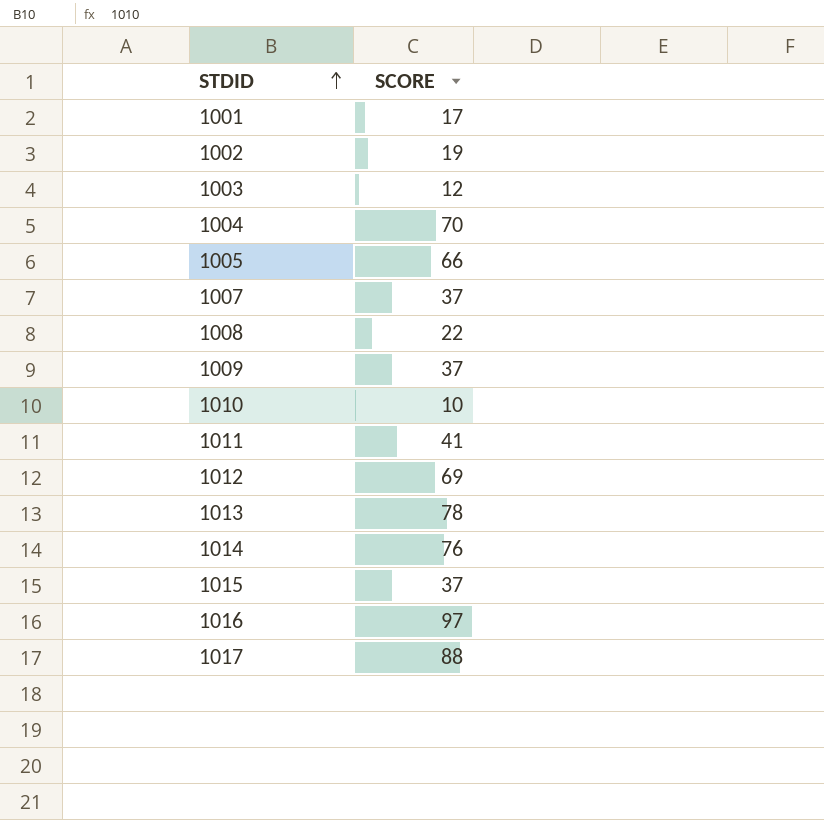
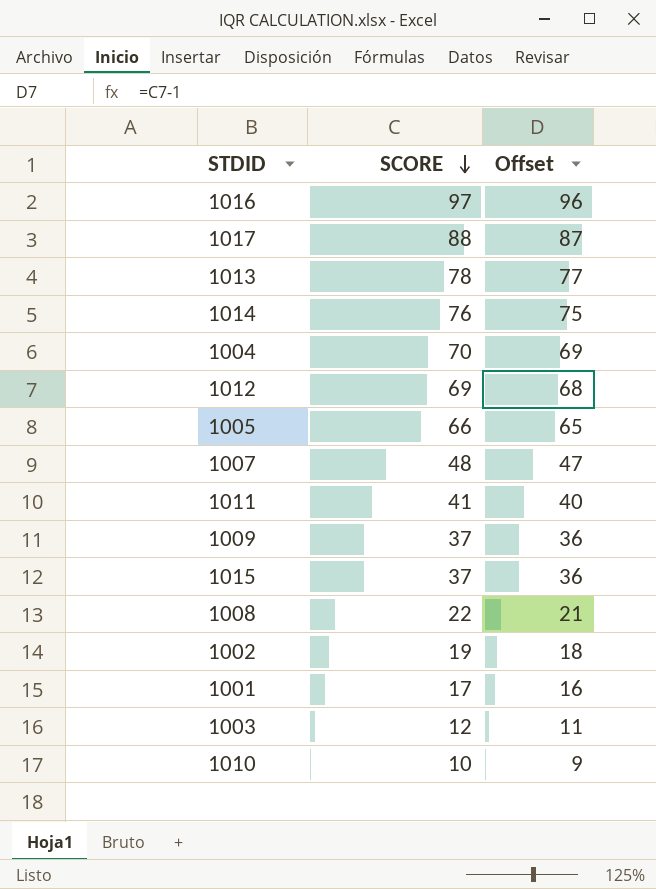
row order: STDID ascending -> SCORE descending
column Offset | formula: none -> [SCORE] - 1
1007 | SCORE: 37 -> 48

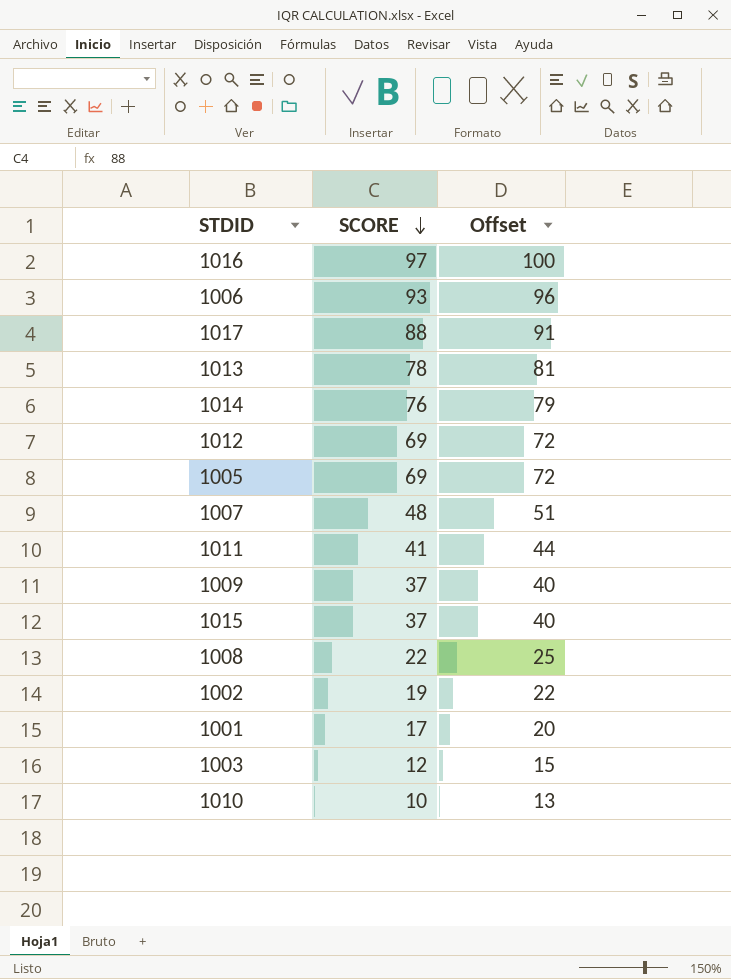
column Offset | formula: [SCORE] - 1 -> [SCORE] + 3
row 1004: 70 | 69 -> none
row 1006: none -> 93 | 96
1005 | SCORE: 66 -> 69

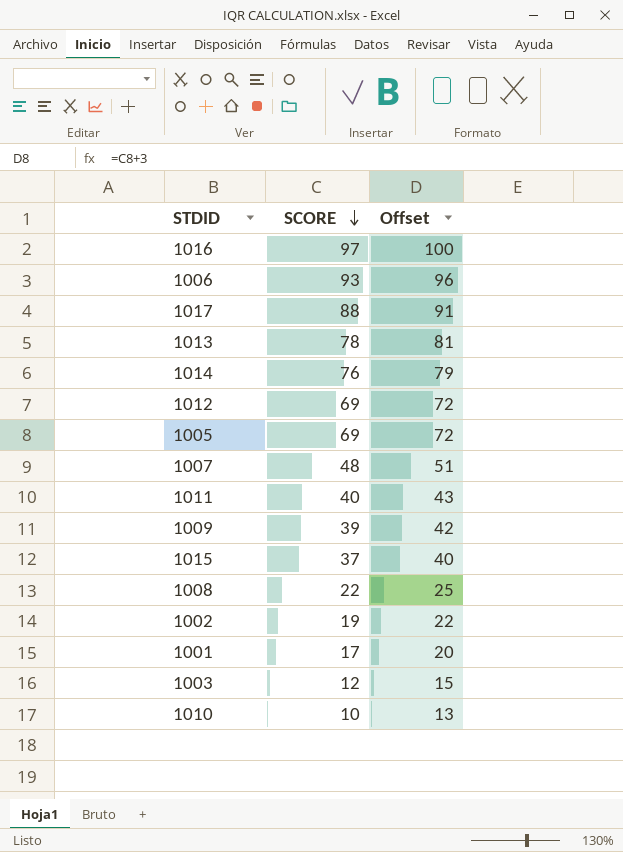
1011 | SCORE: 41 -> 40
1011 | Offset: 44 -> 43
1009 | SCORE: 37 -> 39
1009 | Offset: 40 -> 42

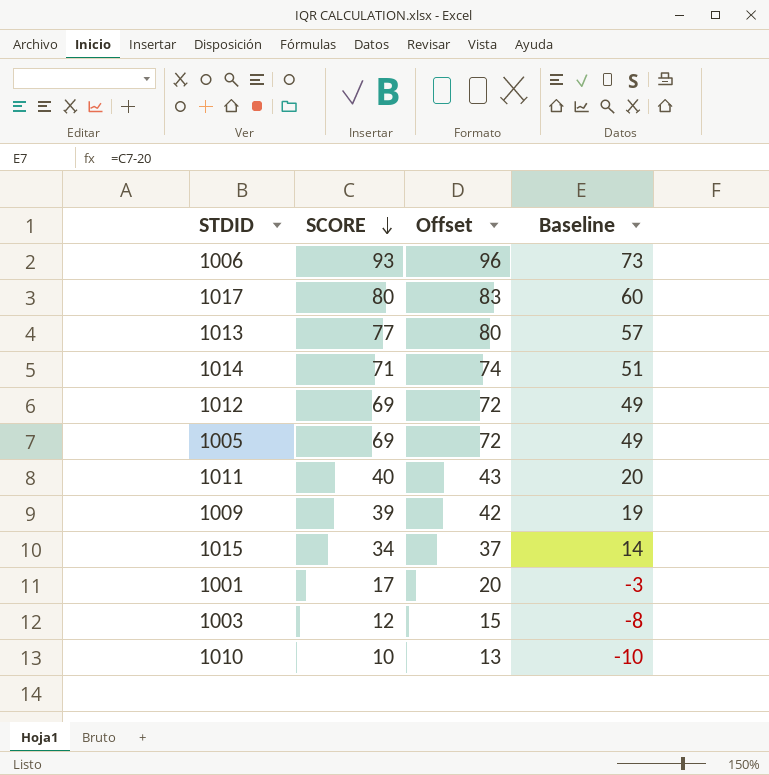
column Baseline | formula: none -> [SCORE] - 20
row 1016: 97 | 100 -> none
row 1007: 48 | 51 -> none
row 1008: 22 | 25 -> none
row 1002: 19 | 22 -> none
1017 | SCORE: 88 -> 80
1017 | Offset: 91 -> 83
1013 | SCORE: 78 -> 77
1013 | Offset: 81 -> 80
1014 | SCORE: 76 -> 71
1014 | Offset: 79 -> 74
1015 | SCORE: 37 -> 34
1015 | Offset: 40 -> 37

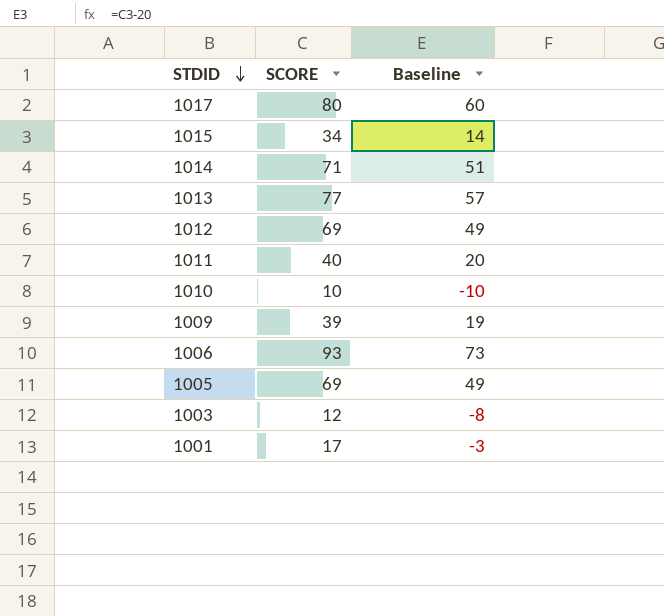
row order: SCORE descending -> STDID descending
column Offset | formula: [SCORE] + 3 -> none

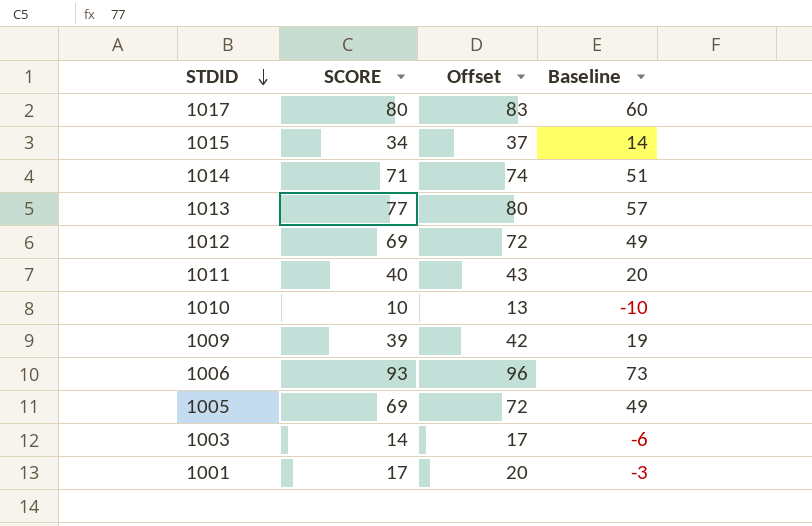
column Offset | formula: none -> [SCORE] + 3
1003 | SCORE: 12 -> 14
1003 | Baseline: -8 -> -6

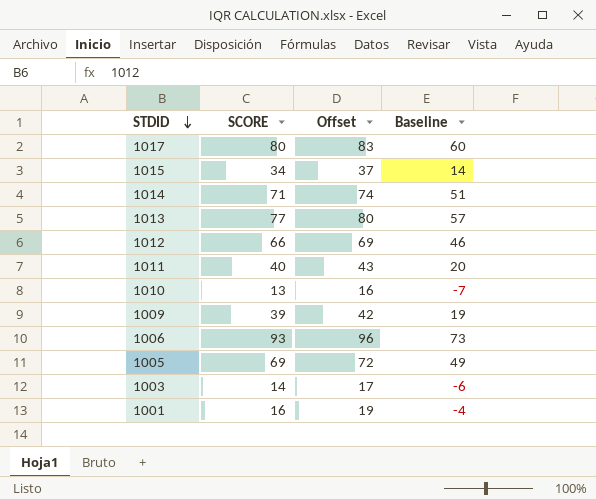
1012 | SCORE: 69 -> 66
1012 | Offset: 72 -> 69
1012 | Baseline: 49 -> 46
1010 | SCORE: 10 -> 13
1010 | Offset: 13 -> 16
1010 | Baseline: -10 -> -7
1001 | SCORE: 17 -> 16
1001 | Offset: 20 -> 19
1001 | Baseline: -3 -> -4

